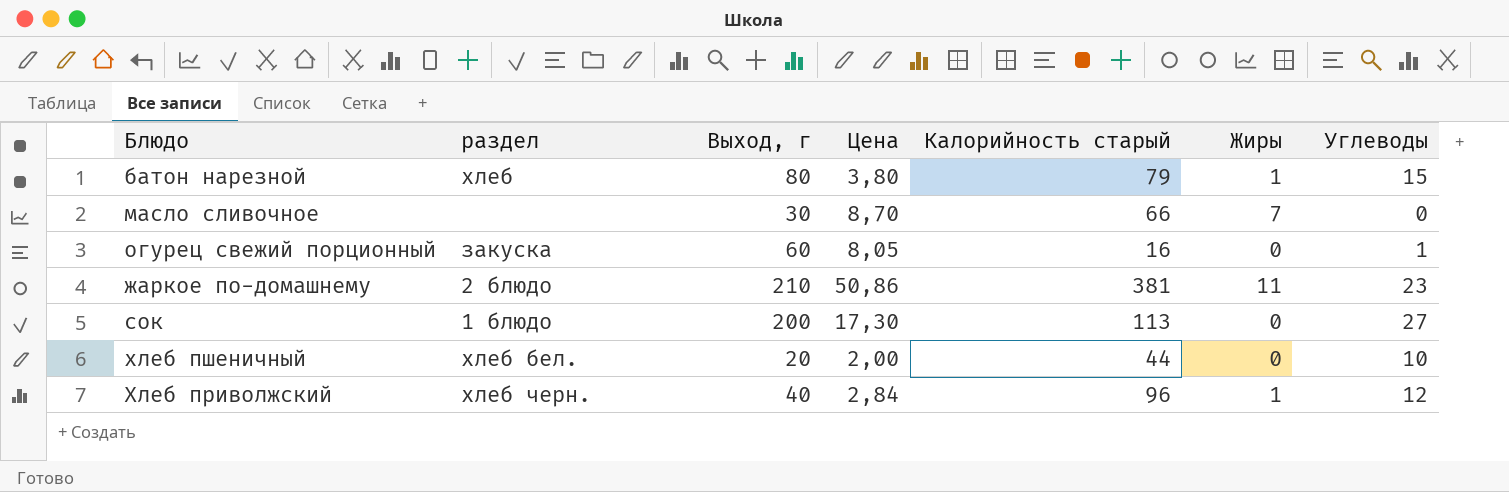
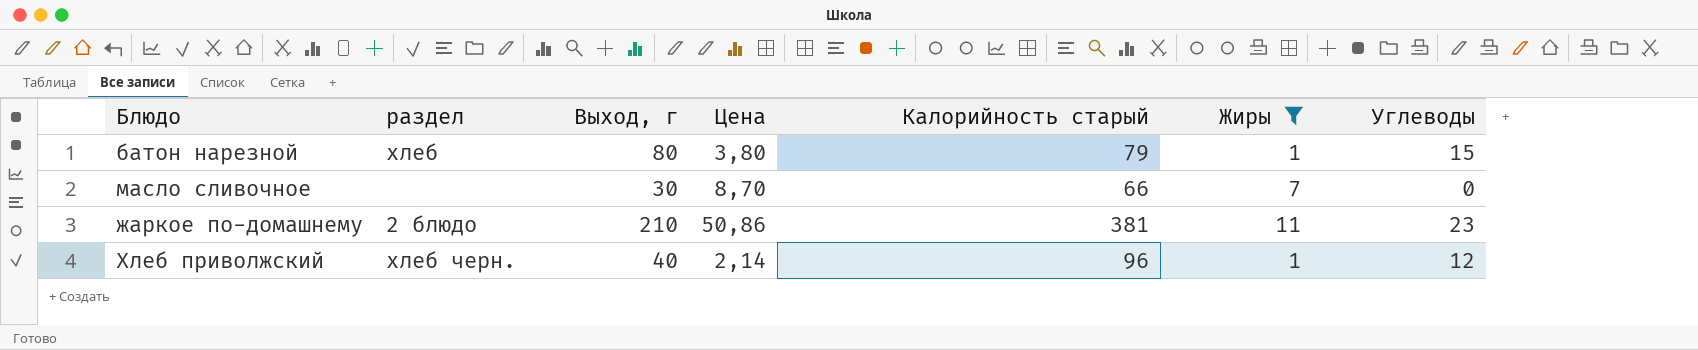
filter: none -> Жиры != 0
Хлеб приволжский | Цена: 2,84 -> 2,14

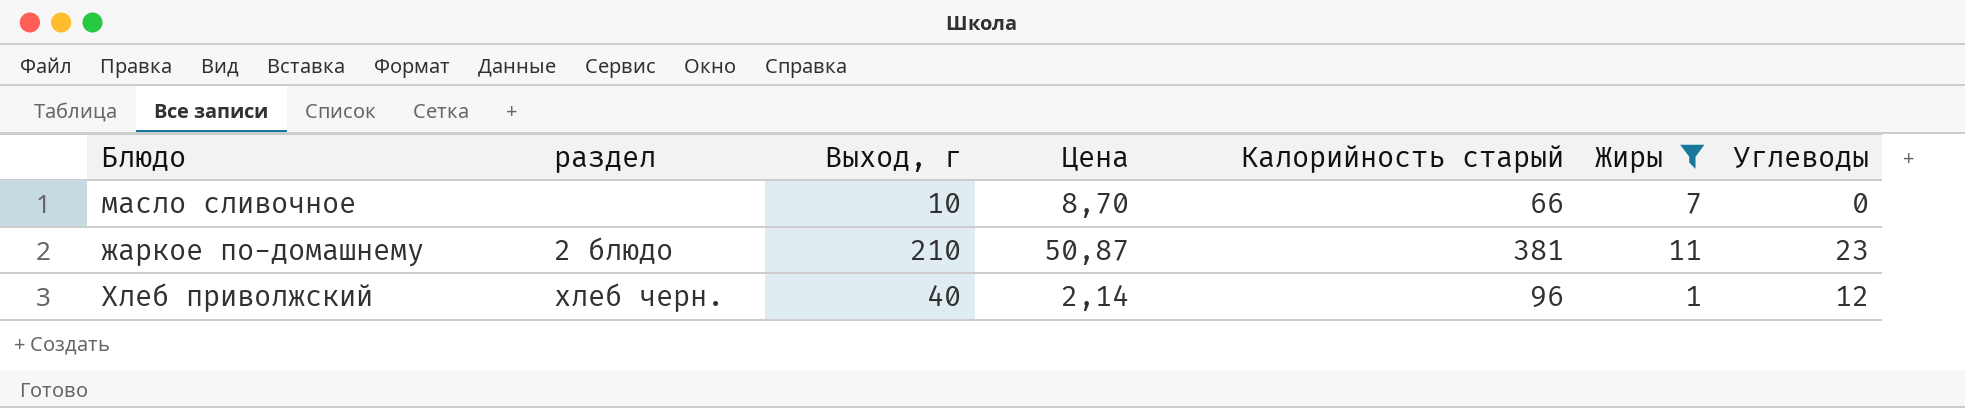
row батон нарезной: хлеб | 80 | 3,80 | 79 | 1 | 15 -> none
масло сливочное | Выход, г: 30 -> 10
жаркое по-домашнему | Цена: 50,86 -> 50,87

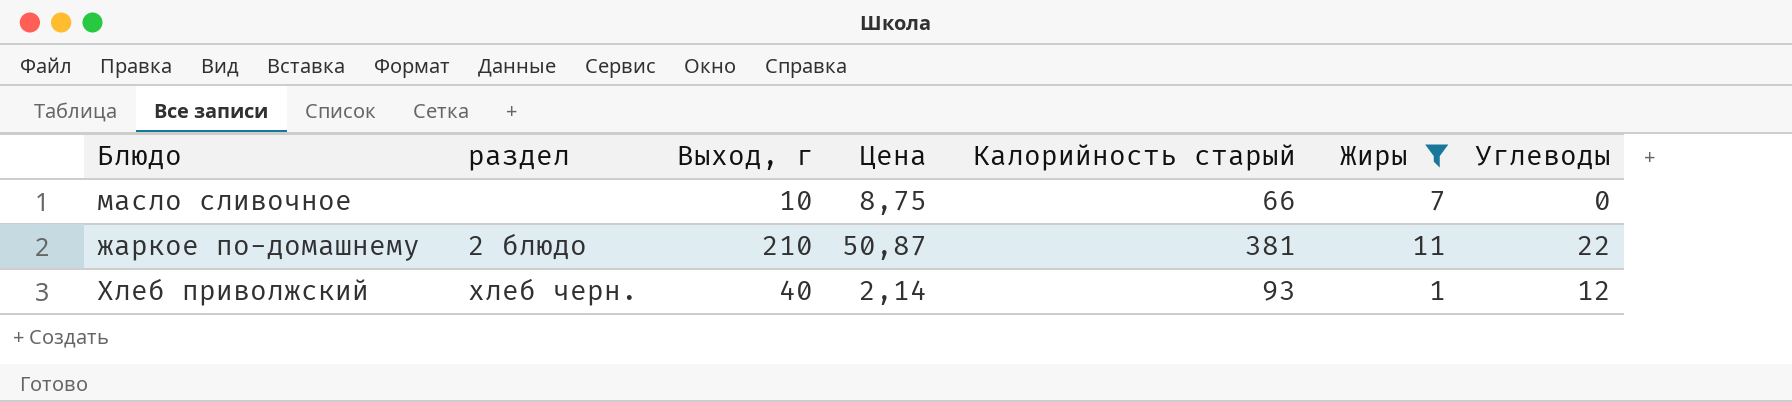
масло сливочное | Цена: 8,70 -> 8,75
жаркое по-домашнему | Углеводы: 23 -> 22
Хлеб приволжский | Калорийность старый: 96 -> 93

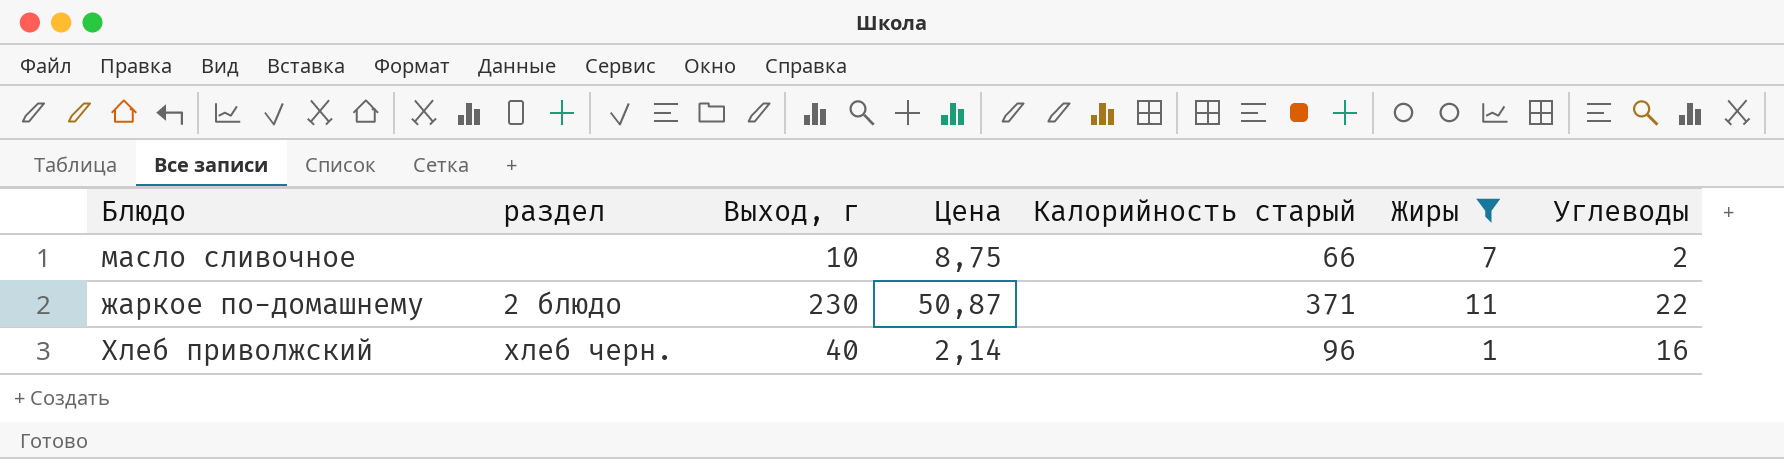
масло сливочное | Углеводы: 0 -> 2
жаркое по-домашнему | Выход, г: 210 -> 230
жаркое по-домашнему | Калорийность старый: 381 -> 371
Хлеб приволжский | Калорийность старый: 93 -> 96
Хлеб приволжский | Углеводы: 12 -> 16

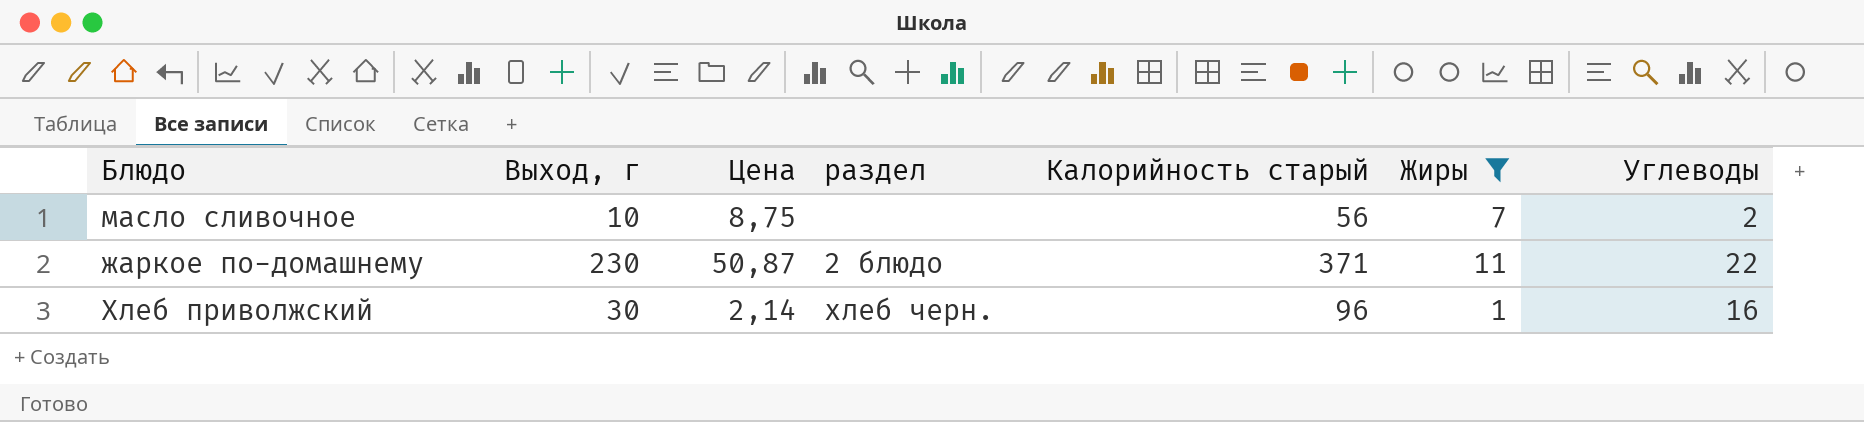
column раздел | position: 2 -> 4
масло сливочное | Калорийность старый: 66 -> 56
Хлеб приволжский | Выход, г: 40 -> 30

